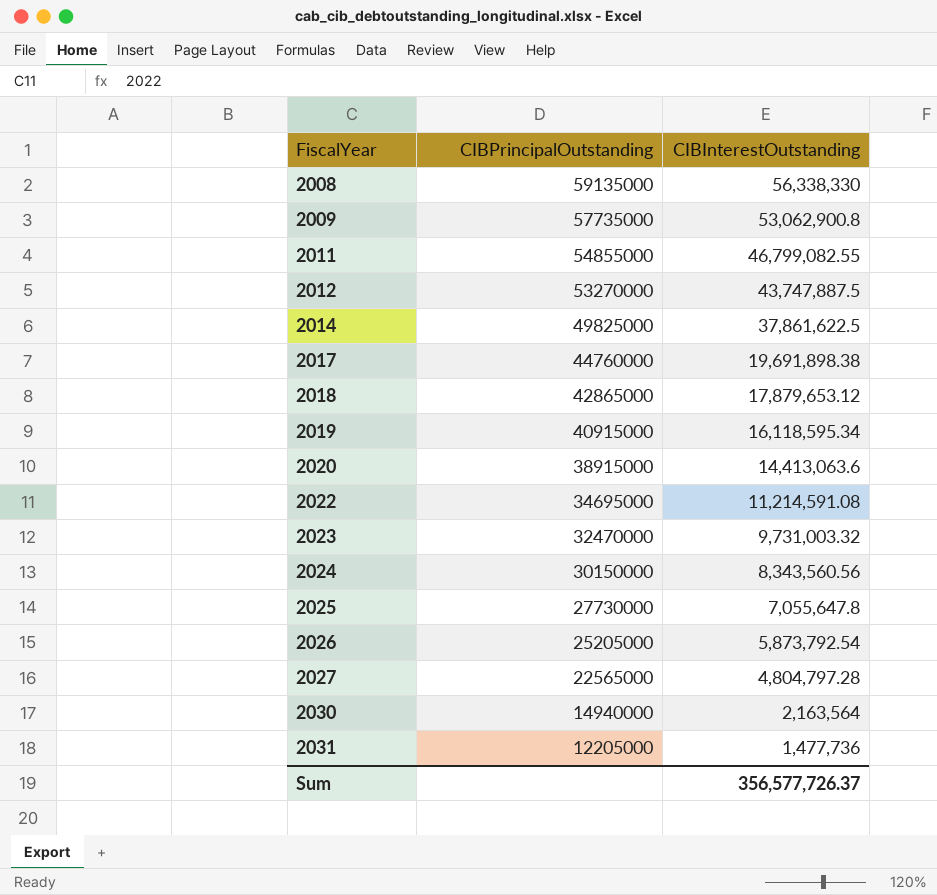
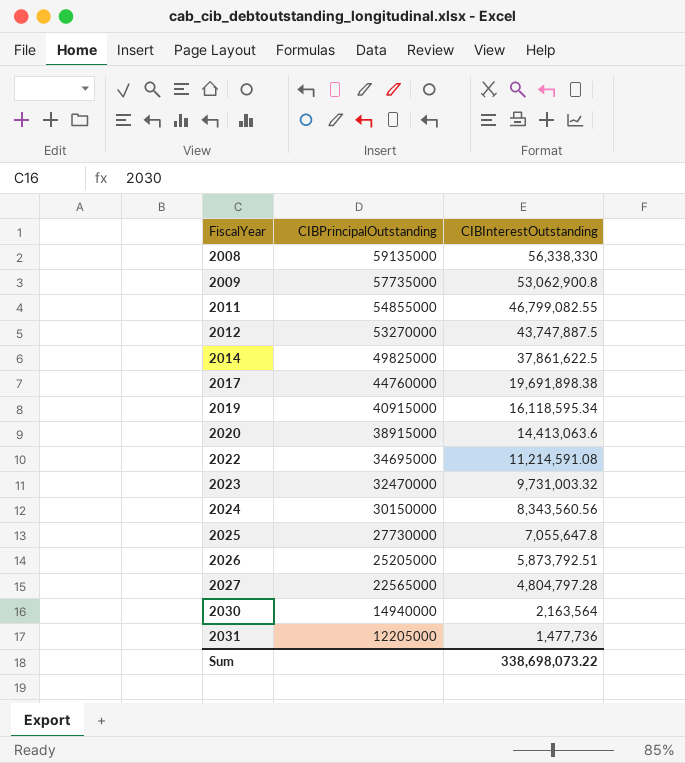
row 2018: 42865000 | 17,879,653.12 -> none
2026 | CIBInterestOutstanding: 5,873,792.54 -> 5,873,792.51
Sum | CIBInterestOutstanding: 356,577,726.37 -> 338,698,073.22

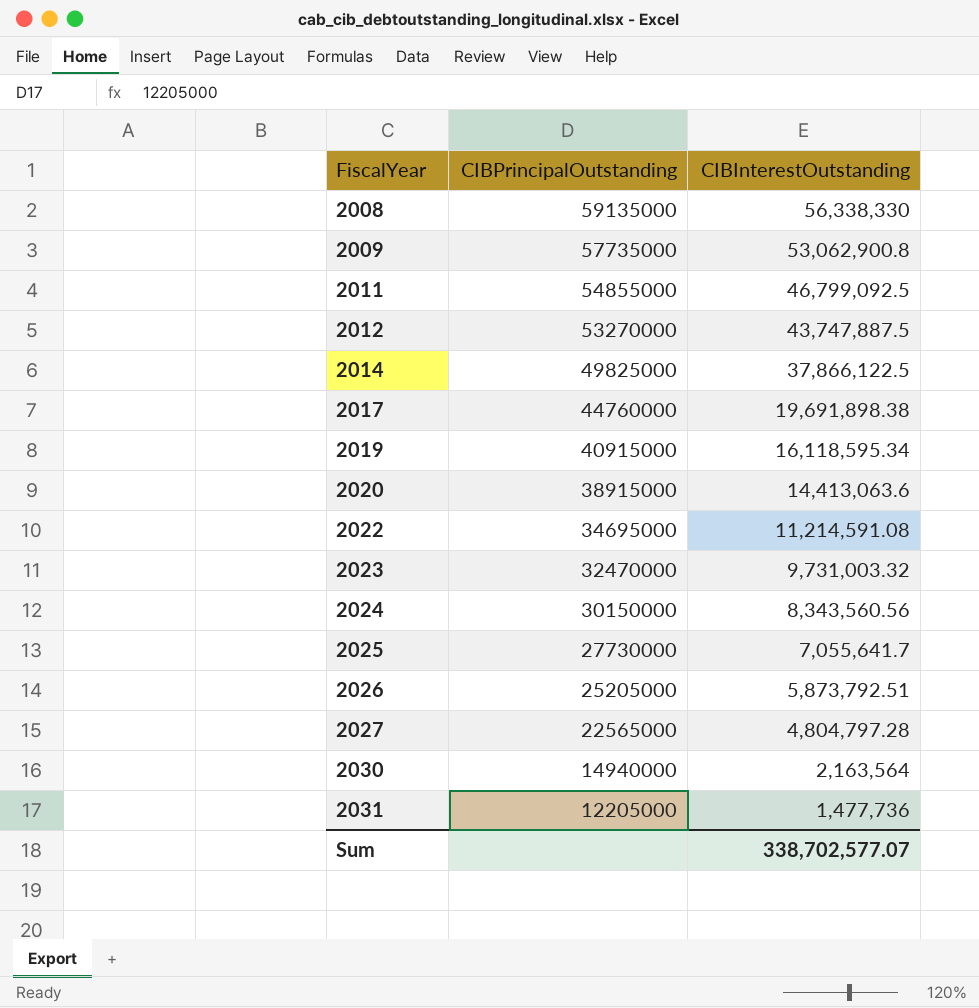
2011 | CIBInterestOutstanding: 46,799,082.55 -> 46,799,092.5
2014 | CIBInterestOutstanding: 37,861,622.5 -> 37,866,122.5
2025 | CIBInterestOutstanding: 7,055,647.8 -> 7,055,641.7
Sum | CIBInterestOutstanding: 338,698,073.22 -> 338,702,577.07

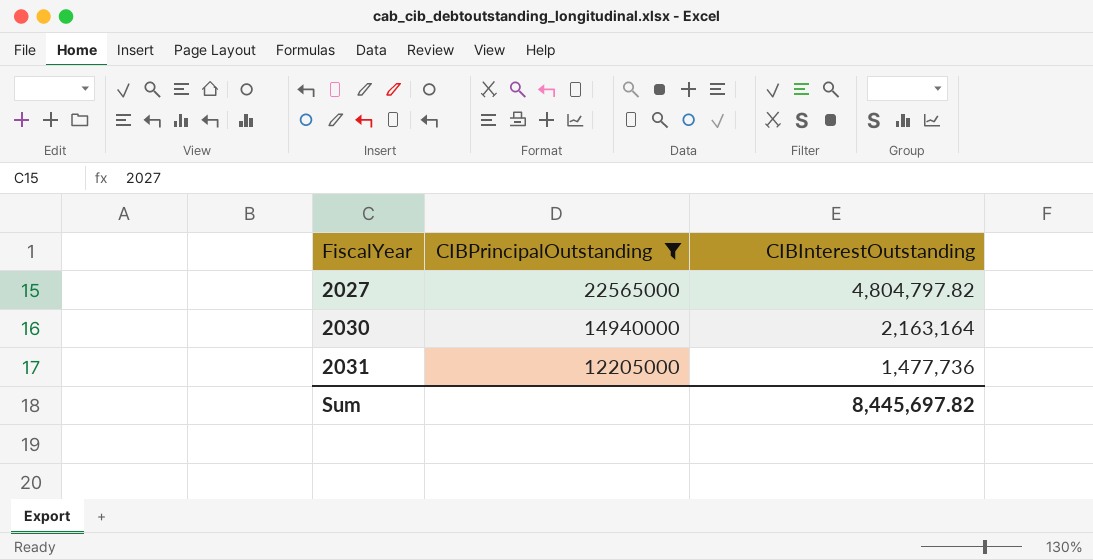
filter: none -> CIBPrincipalOutstanding <= 22565000
2027 | CIBInterestOutstanding: 4,804,797.28 -> 4,804,797.82
2030 | CIBInterestOutstanding: 2,163,564 -> 2,163,164
Sum | CIBInterestOutstanding: 338,702,577.07 -> 8,445,697.82

